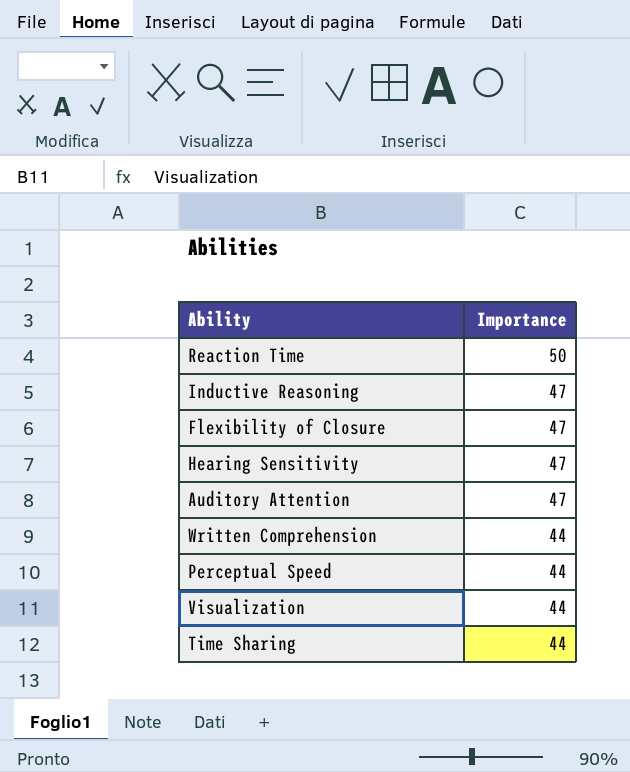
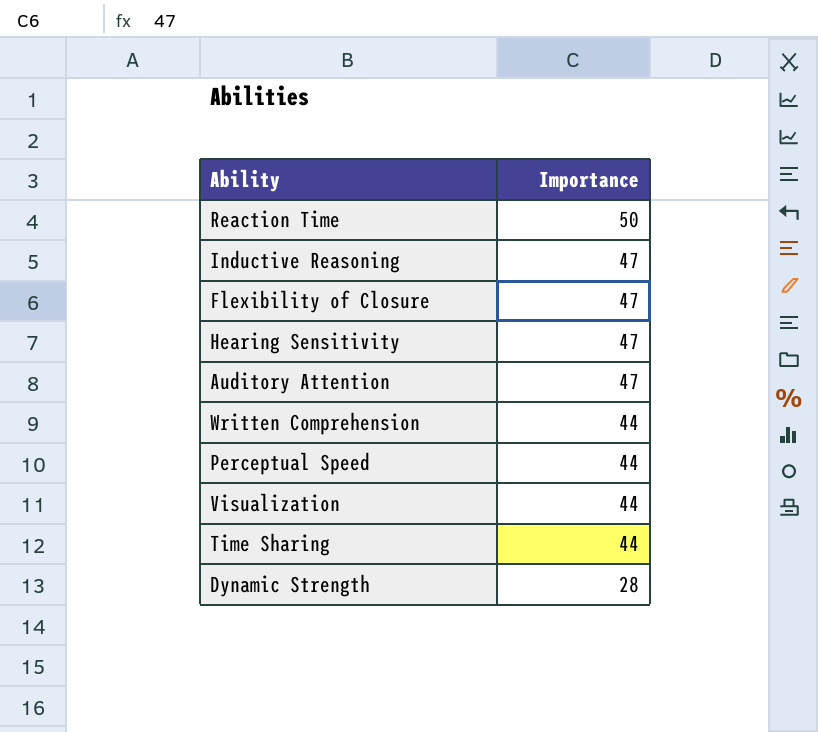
row Dynamic Strength: none -> 28

